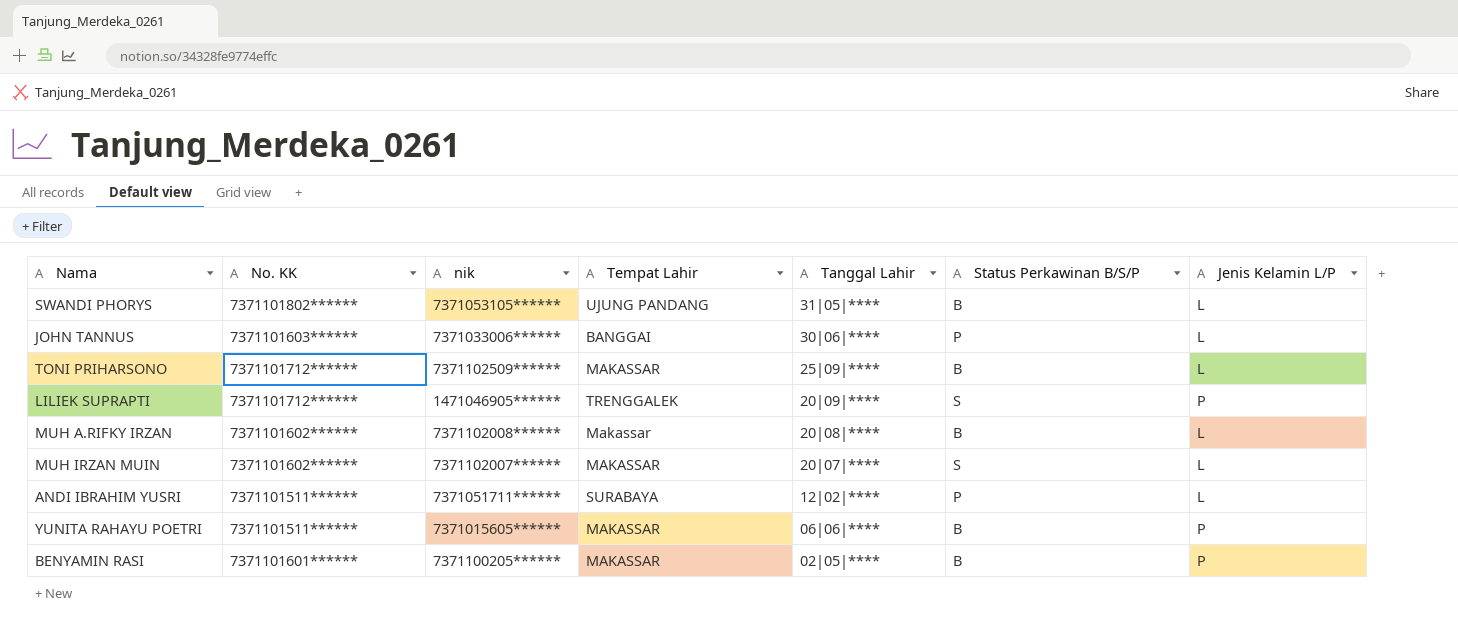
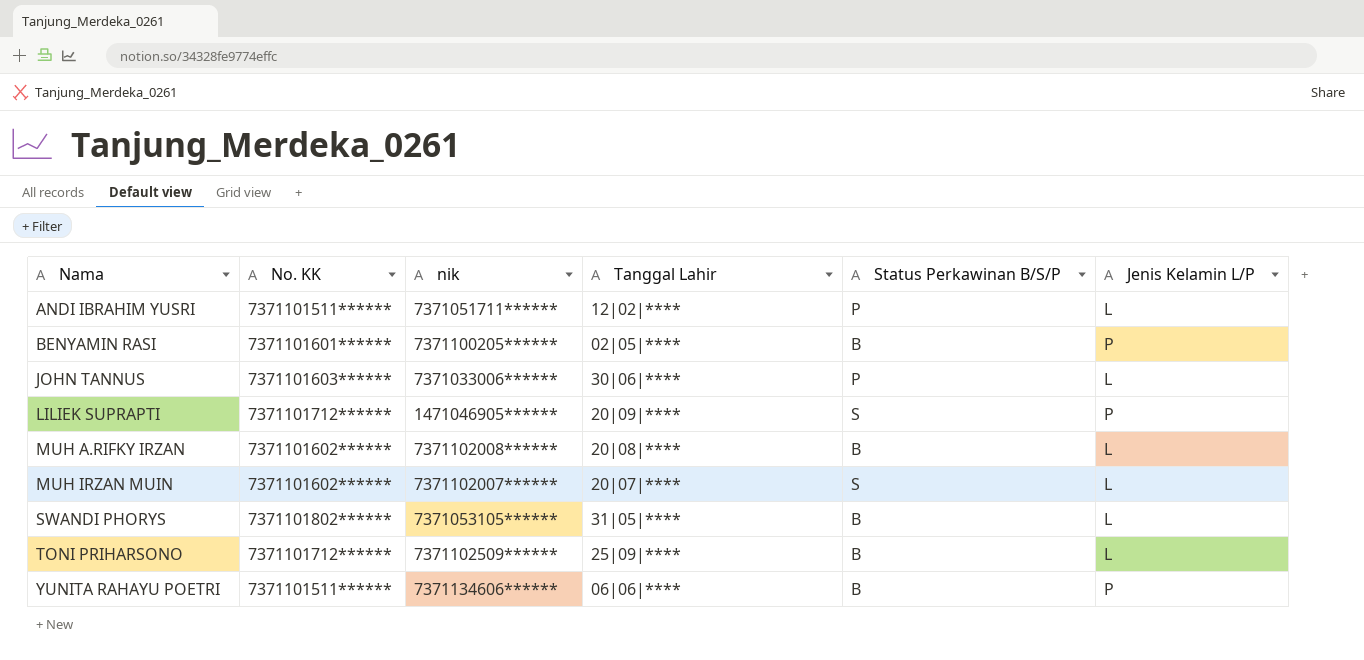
row order: Tanggal Lahir descending -> Nama ascending
column Tempat Lahir | position: 4 -> none
YUNITA RAHAYU POETRI | nik: 7371015605****** -> 7371134606******

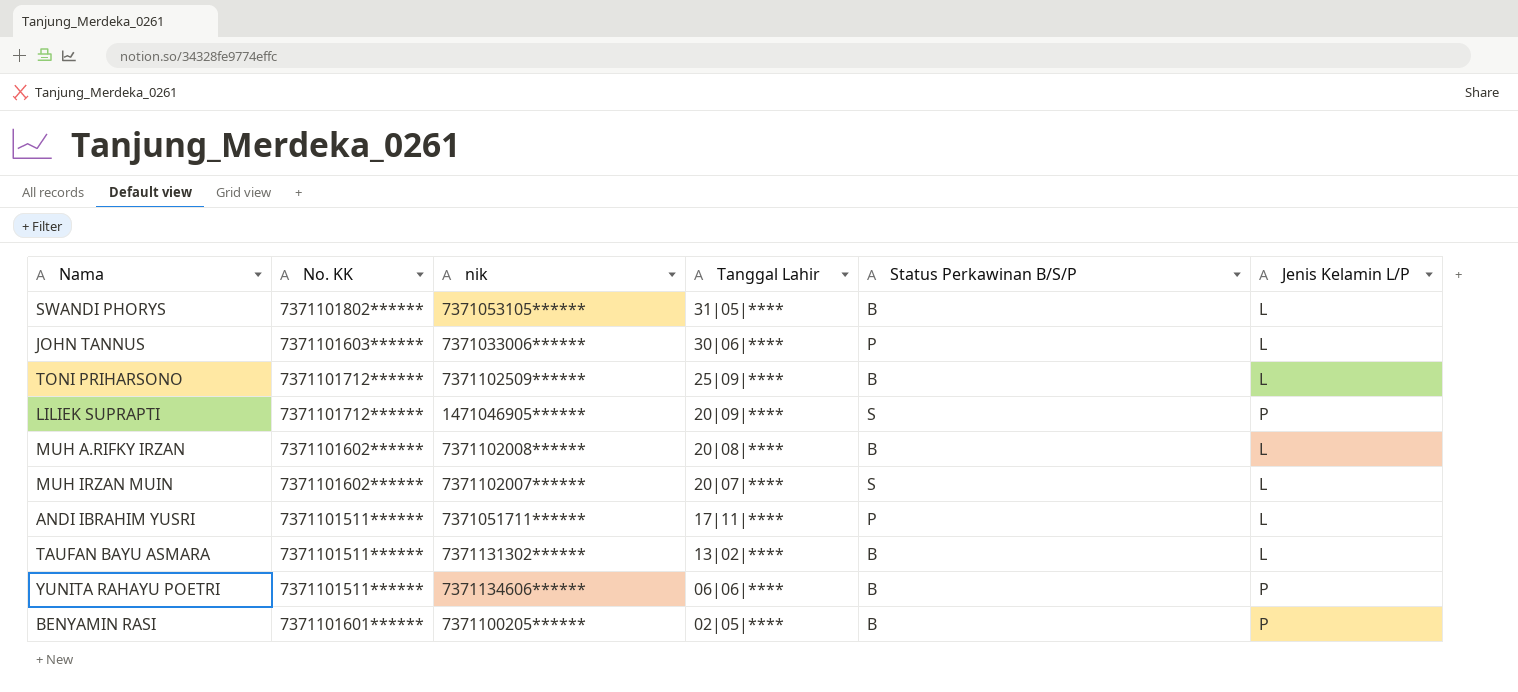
row order: Nama ascending -> Tanggal Lahir descending
ANDI IBRAHIM YUSRI | Tanggal Lahir: 12|02|**** -> 17|11|****
row TAUFAN BAYU ASMARA: none -> 7371101511****** | 7371131302****** | 13|02|**** | B | L

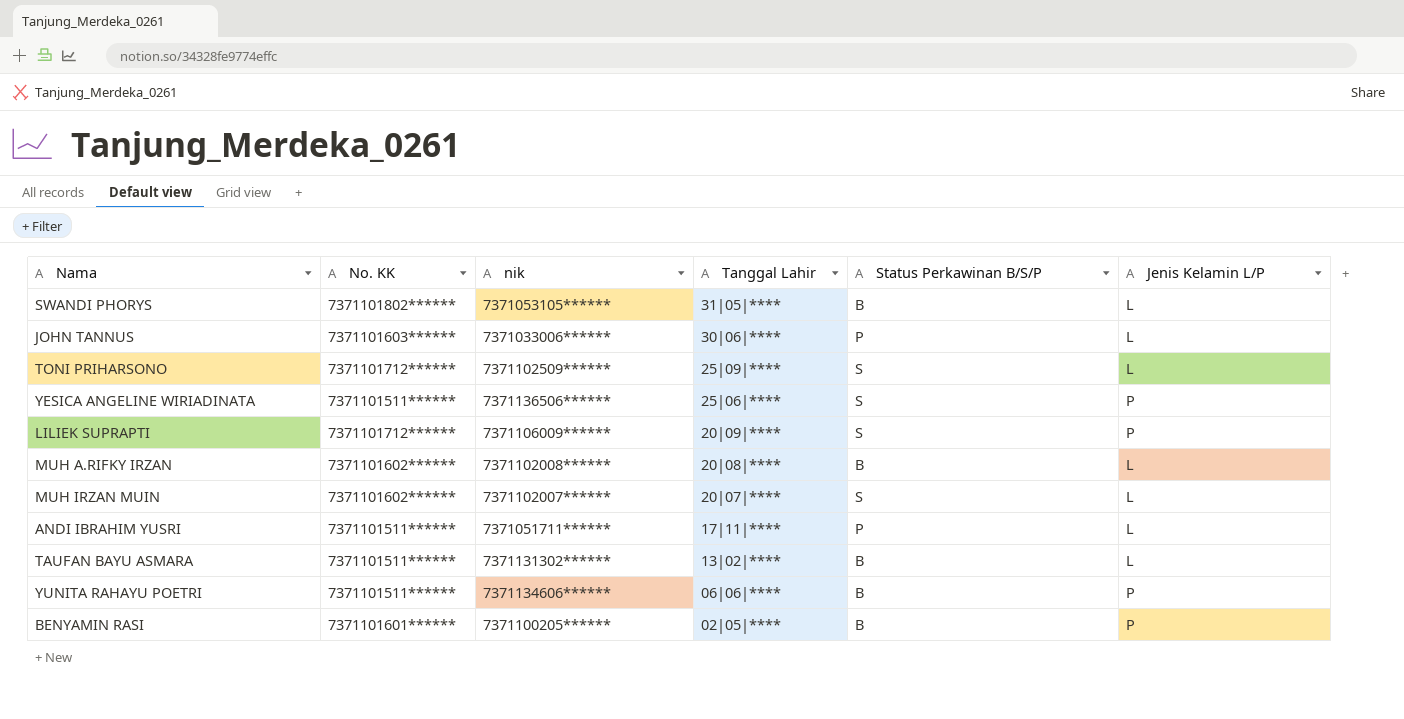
TONI PRIHARSONO | Status Perkawinan B/S/P: B -> S
row YESICA ANGELINE WIRIADINATA: none -> 7371101511****** | 7371136506****** | 25|06|**** | S | P
LILIEK SUPRAPTI | nik: 1471046905****** -> 7371106009******

